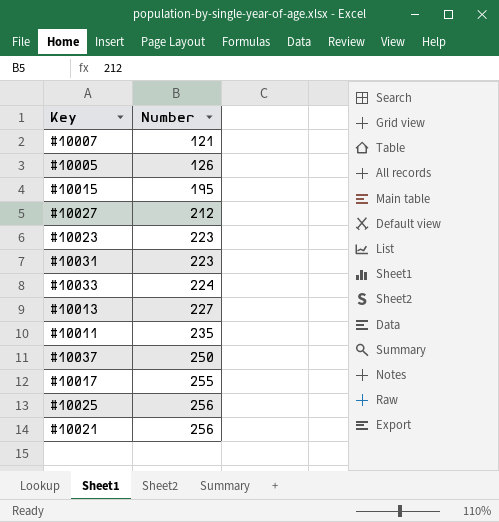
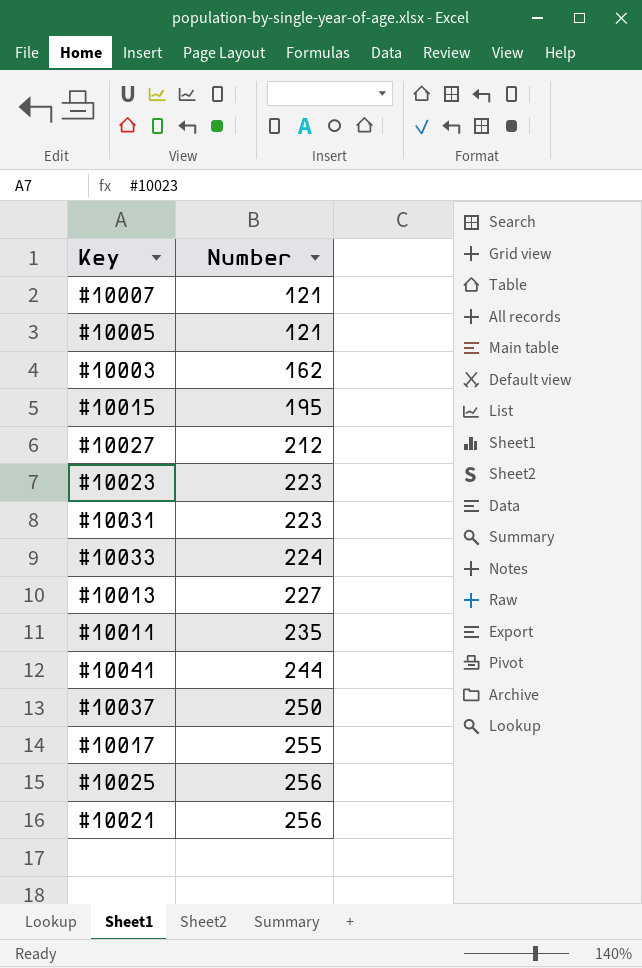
#10005 | Number: 126 -> 121
row #10003: none -> 162
row #10041: none -> 244

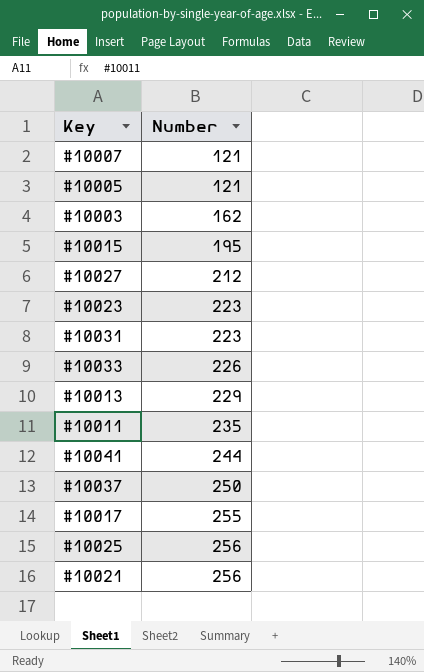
#10033 | Number: 224 -> 226
#10013 | Number: 227 -> 229

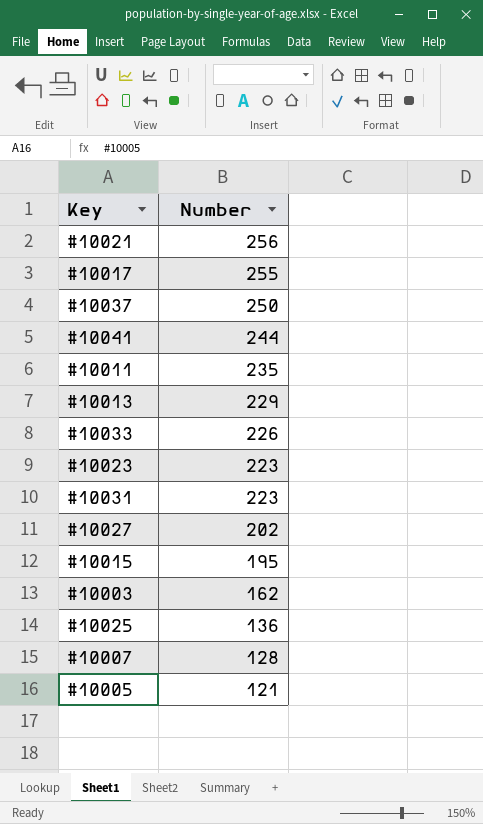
row order: Number ascending -> Number descending
#10027 | Number: 212 -> 202
#10025 | Number: 256 -> 136
#10007 | Number: 121 -> 128

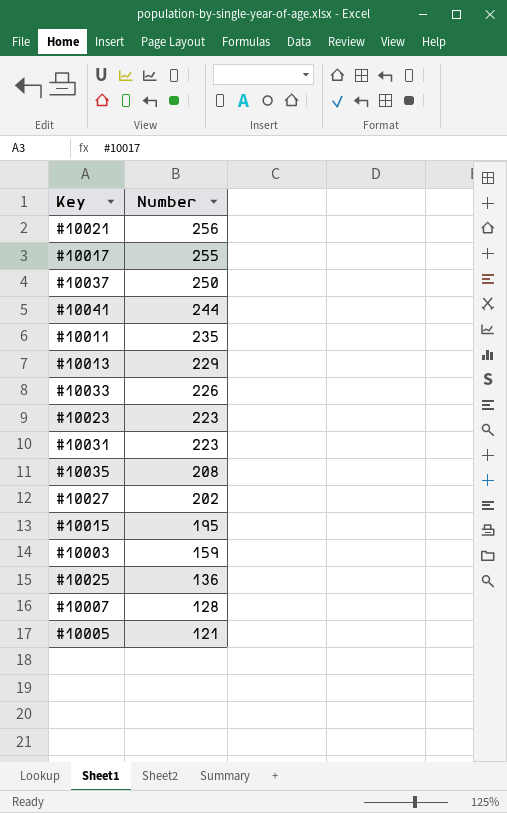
row #10035: none -> 208
#10003 | Number: 162 -> 159

